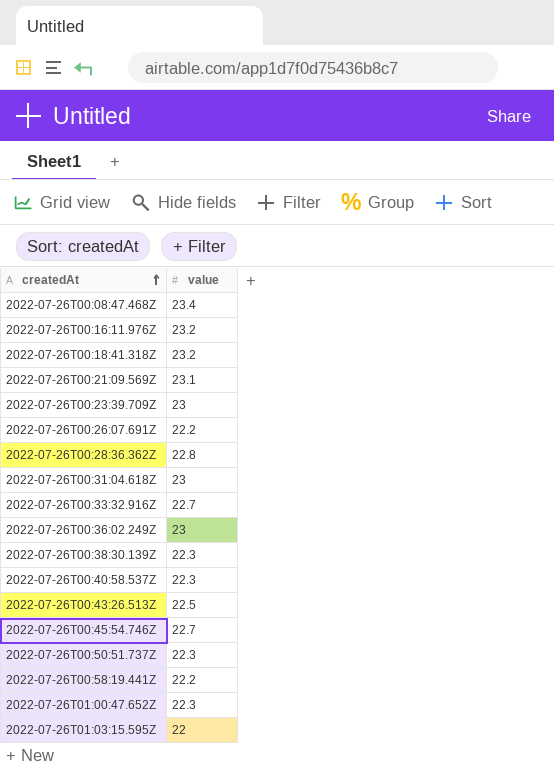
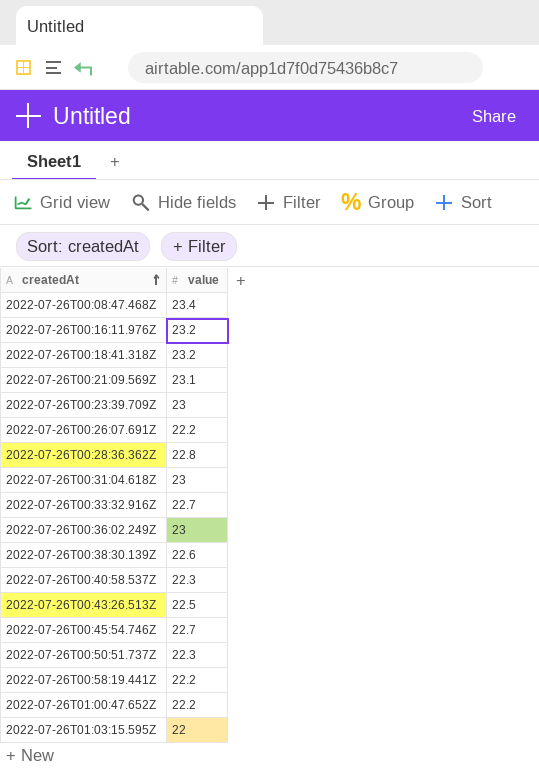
2022-07-26T00:38:30.139Z | value: 22.3 -> 22.6
2022-07-26T01:00:47.652Z | value: 22.3 -> 22.2

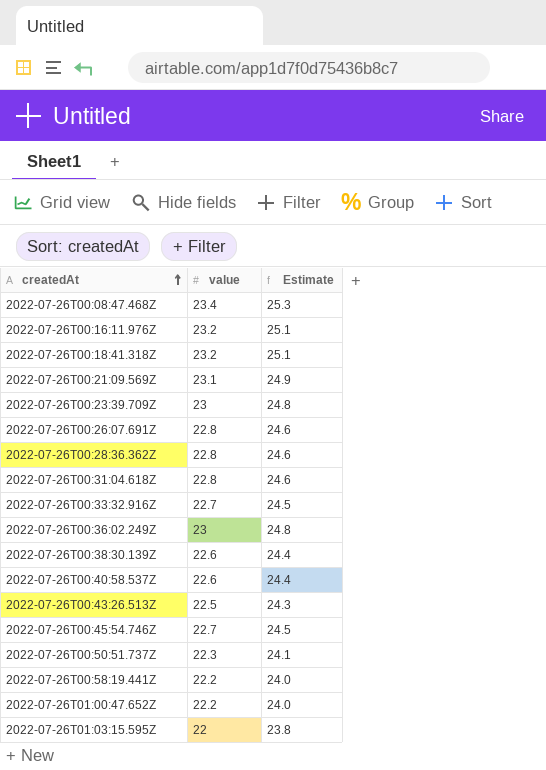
column Estimate | formula: none -> [value] * 1.08
2022-07-26T00:26:07.691Z | value: 22.2 -> 22.8
2022-07-26T00:31:04.618Z | value: 23 -> 22.8
2022-07-26T00:40:58.537Z | value: 22.3 -> 22.6

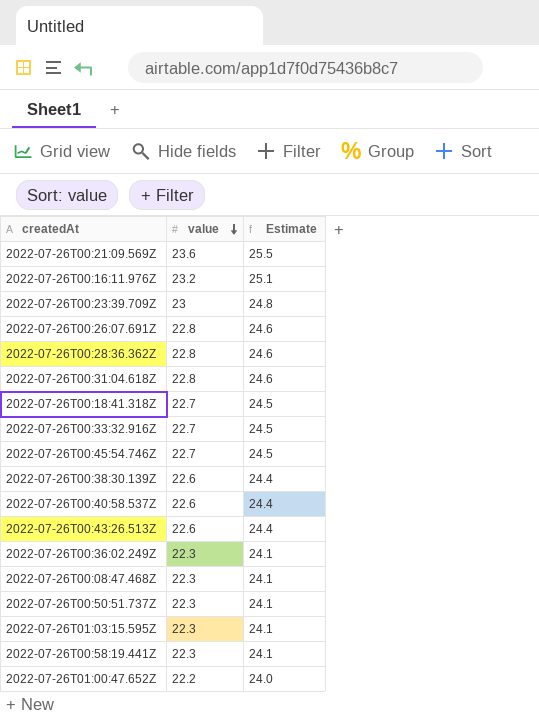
row order: createdAt ascending -> value descending
2022-07-26T00:21:09.569Z | value: 23.1 -> 23.6
2022-07-26T00:21:09.569Z | Estimate: 24.9 -> 25.5
2022-07-26T00:18:41.318Z | value: 23.2 -> 22.7
2022-07-26T00:18:41.318Z | Estimate: 25.1 -> 24.5
2022-07-26T00:43:26.513Z | value: 22.5 -> 22.6
2022-07-26T00:43:26.513Z | Estimate: 24.3 -> 24.4
2022-07-26T00:36:02.249Z | value: 23 -> 22.3
2022-07-26T00:36:02.249Z | Estimate: 24.8 -> 24.1
2022-07-26T00:08:47.468Z | value: 23.4 -> 22.3
2022-07-26T00:08:47.468Z | Estimate: 25.3 -> 24.1
2022-07-26T01:03:15.595Z | value: 22 -> 22.3
2022-07-26T01:03:15.595Z | Estimate: 23.8 -> 24.1
2022-07-26T00:58:19.441Z | value: 22.2 -> 22.3
2022-07-26T00:58:19.441Z | Estimate: 24.0 -> 24.1

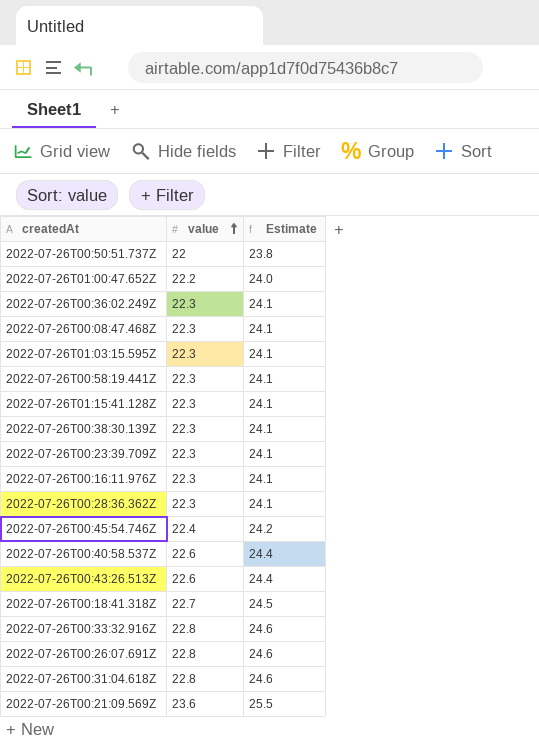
row order: value descending -> value ascending
2022-07-26T00:50:51.737Z | value: 22.3 -> 22
2022-07-26T00:50:51.737Z | Estimate: 24.1 -> 23.8
row 2022-07-26T01:15:41.128Z: none -> 22.3 | 24.1
2022-07-26T00:38:30.139Z | value: 22.6 -> 22.3
2022-07-26T00:38:30.139Z | Estimate: 24.4 -> 24.1
2022-07-26T00:23:39.709Z | value: 23 -> 22.3
2022-07-26T00:23:39.709Z | Estimate: 24.8 -> 24.1
2022-07-26T00:16:11.976Z | value: 23.2 -> 22.3
2022-07-26T00:16:11.976Z | Estimate: 25.1 -> 24.1
2022-07-26T00:28:36.362Z | value: 22.8 -> 22.3
2022-07-26T00:28:36.362Z | Estimate: 24.6 -> 24.1
2022-07-26T00:45:54.746Z | value: 22.7 -> 22.4
2022-07-26T00:45:54.746Z | Estimate: 24.5 -> 24.2
2022-07-26T00:33:32.916Z | value: 22.7 -> 22.8
2022-07-26T00:33:32.916Z | Estimate: 24.5 -> 24.6

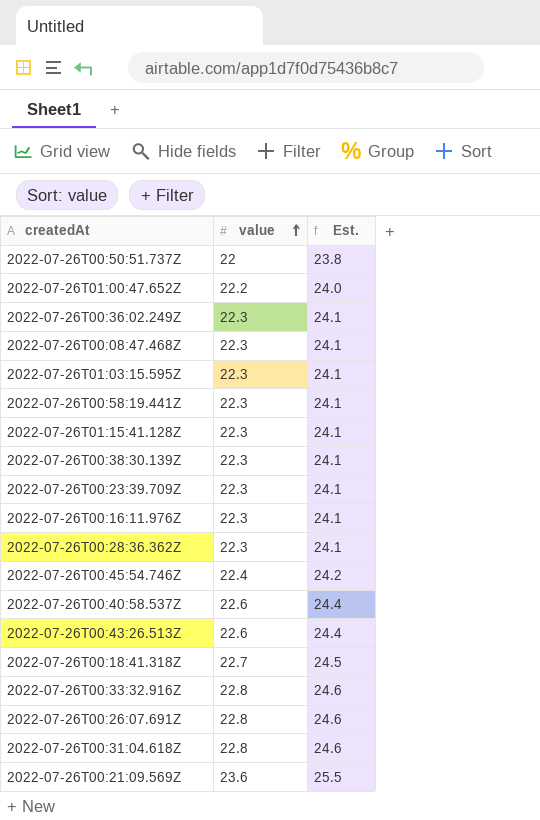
column name: Estimate -> Est.

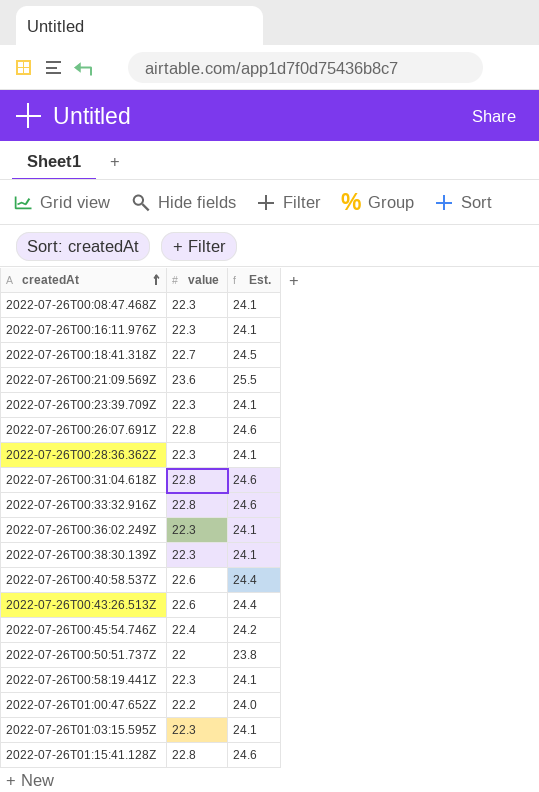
row order: value ascending -> createdAt ascending
2022-07-26T01:15:41.128Z | value: 22.3 -> 22.8
2022-07-26T01:15:41.128Z | Est.: 24.1 -> 24.6

